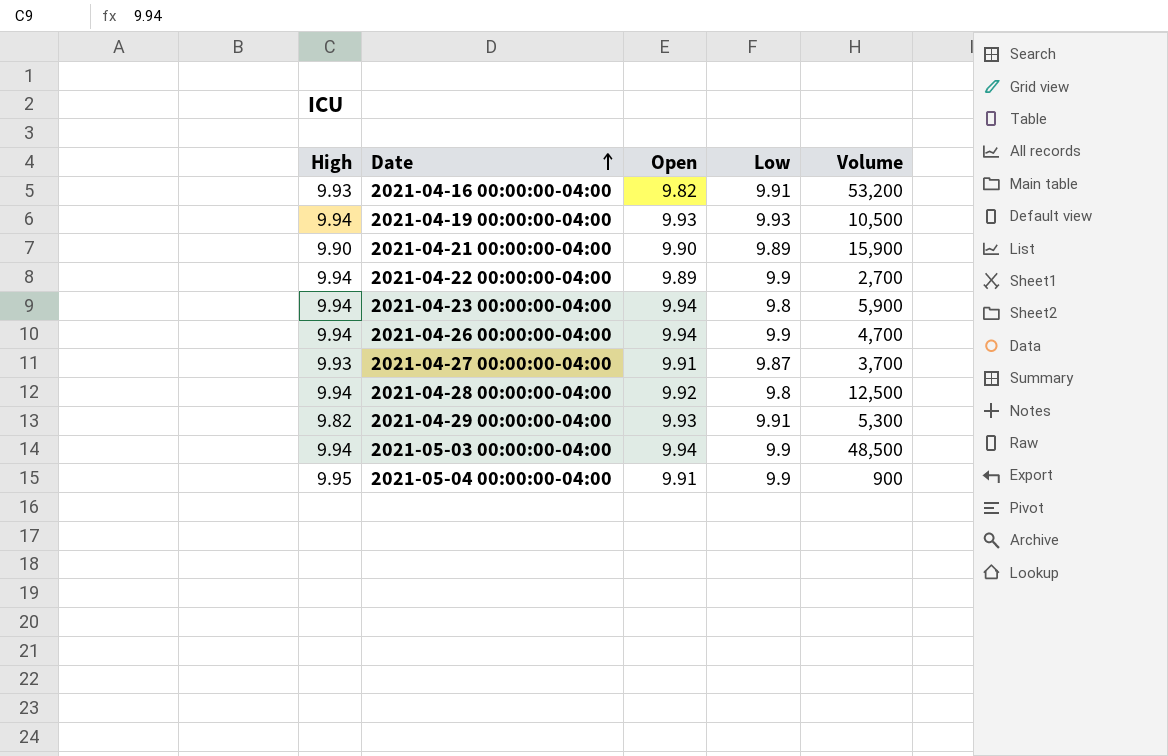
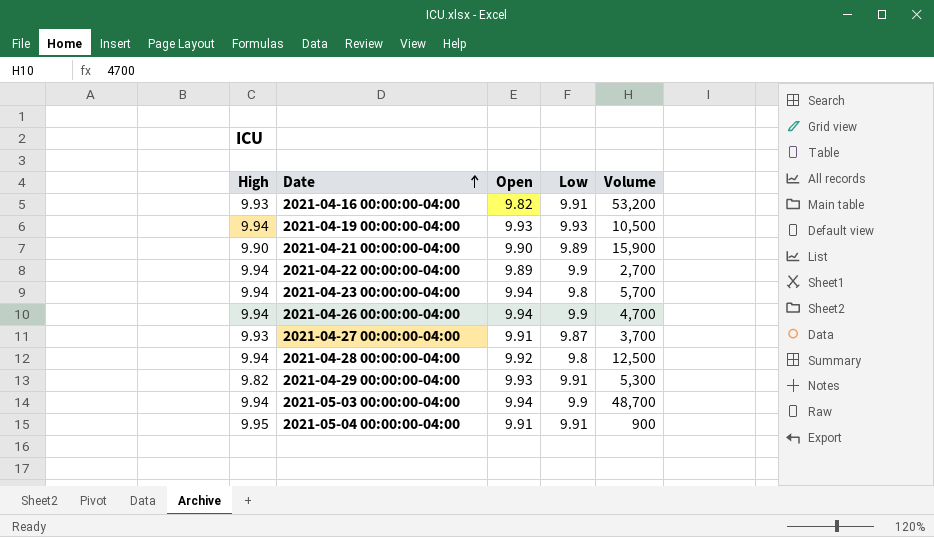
2021-04-23 00:00:00-04:00 | Volume: 5,900 -> 5,700
2021-05-03 00:00:00-04:00 | Volume: 48,500 -> 48,700
2021-05-04 00:00:00-04:00 | Low: 9.9 -> 9.91

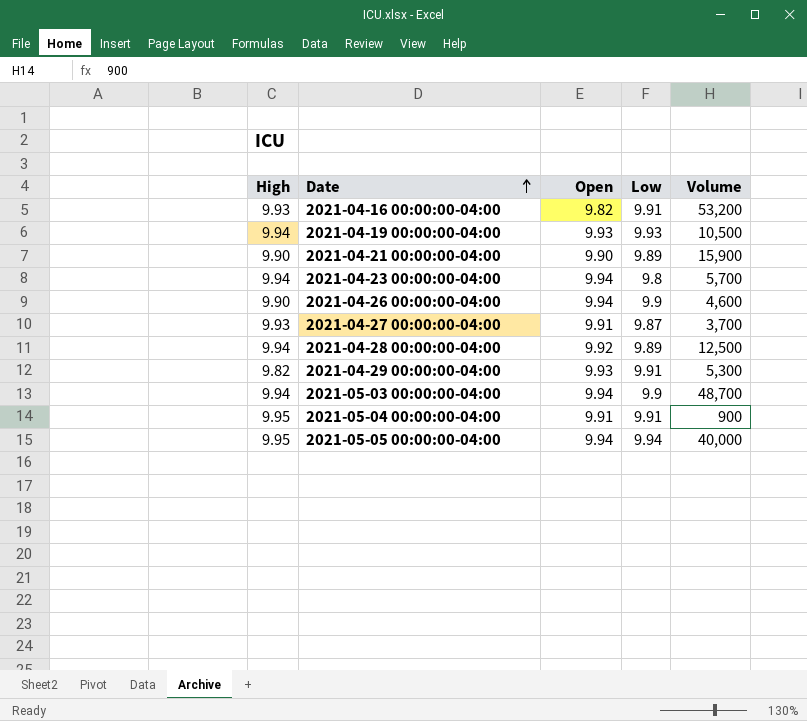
row 2021-04-22 00:00:00-04:00: 9.94 | 9.89 | 9.9 | 2,700 -> none
2021-04-26 00:00:00-04:00 | High: 9.94 -> 9.90
2021-04-26 00:00:00-04:00 | Volume: 4,700 -> 4,600
2021-04-28 00:00:00-04:00 | Low: 9.8 -> 9.89
row 2021-05-05 00:00:00-04:00: none -> 9.95 | 9.94 | 9.94 | 40,000

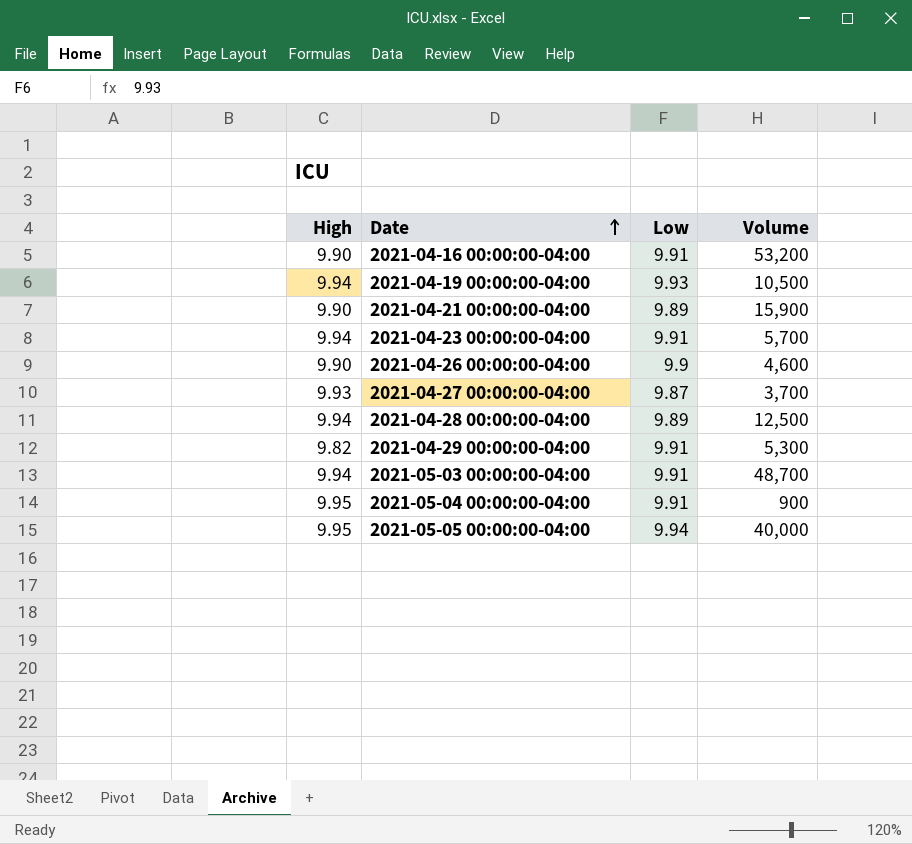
column Open | position: 3 -> none
2021-04-16 00:00:00-04:00 | High: 9.93 -> 9.90
2021-04-23 00:00:00-04:00 | Low: 9.8 -> 9.91
2021-05-03 00:00:00-04:00 | Low: 9.9 -> 9.91

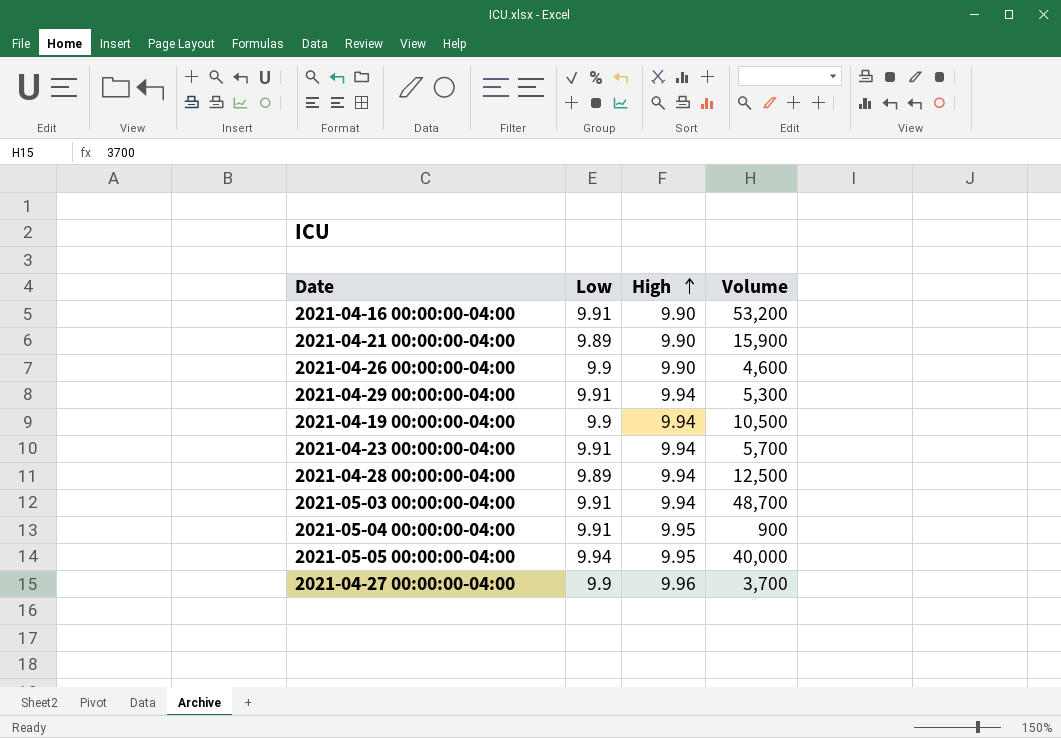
row order: Date ascending -> High ascending
column High | position: 1 -> 3
2021-04-29 00:00:00-04:00 | High: 9.82 -> 9.94
2021-04-19 00:00:00-04:00 | Low: 9.93 -> 9.9
2021-04-27 00:00:00-04:00 | Low: 9.87 -> 9.9
2021-04-27 00:00:00-04:00 | High: 9.93 -> 9.96

